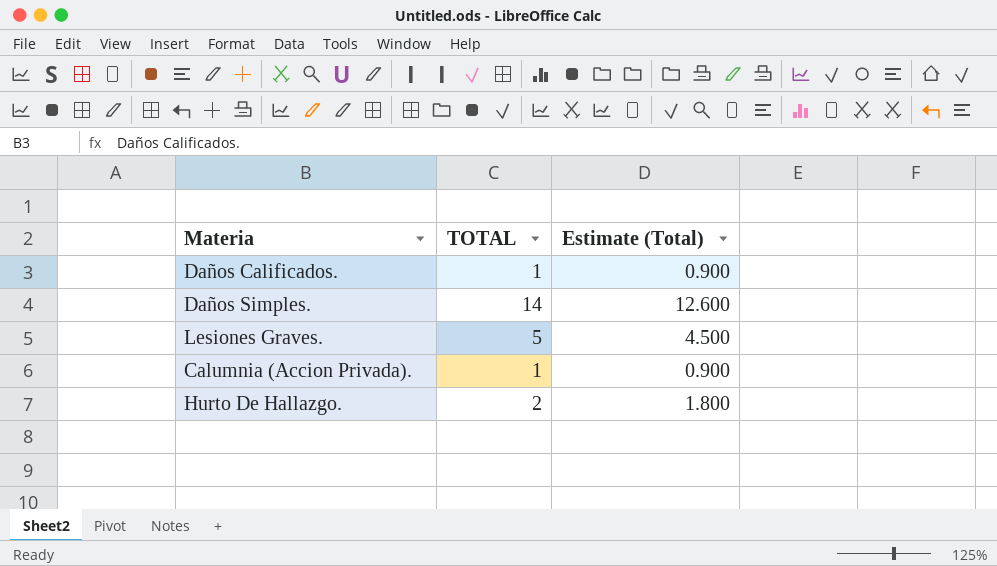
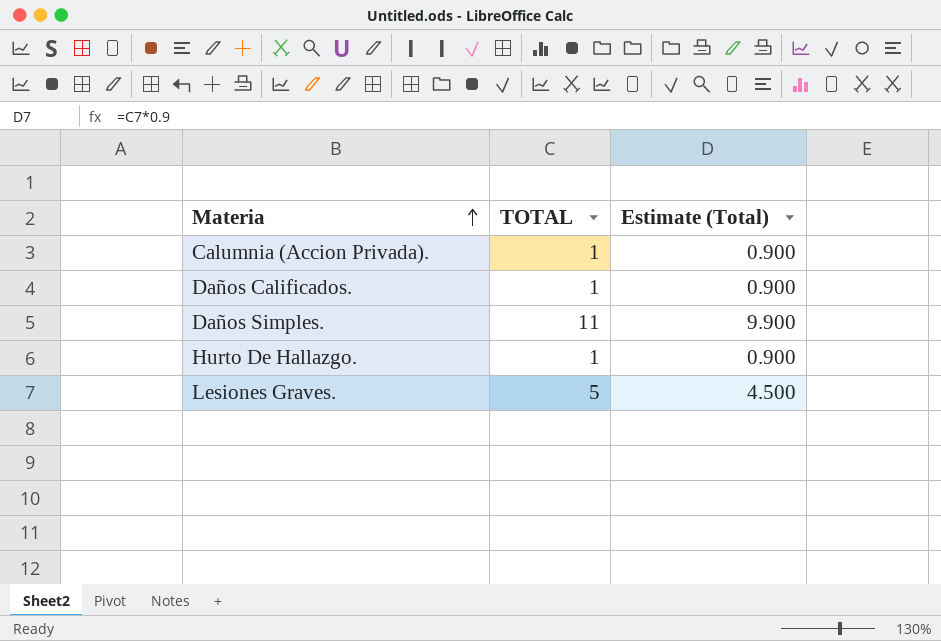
row order: none -> Materia ascending
Daños Simples. | TOTAL: 14 -> 11
Daños Simples. | Estimate (Total): 12.600 -> 9.900
Hurto De Hallazgo. | TOTAL: 2 -> 1
Hurto De Hallazgo. | Estimate (Total): 1.800 -> 0.900

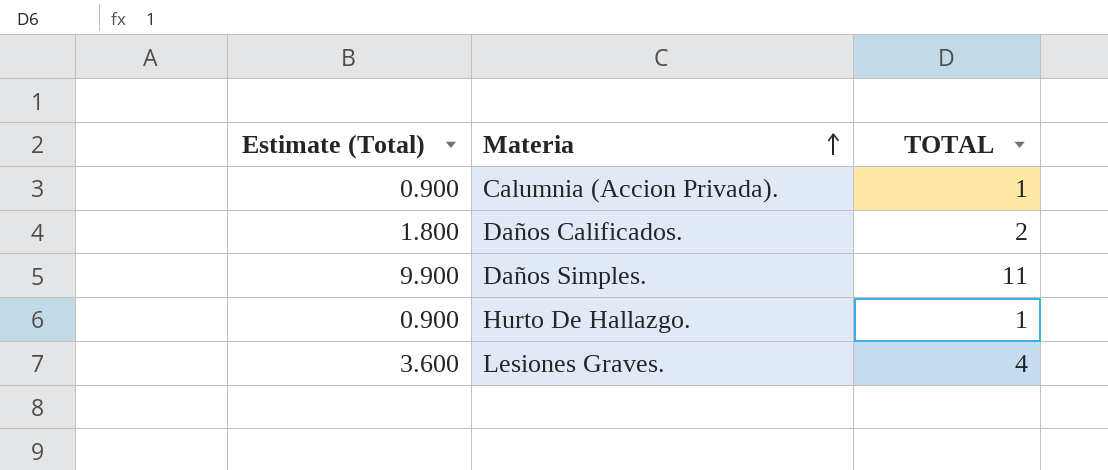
column Estimate (Total) | position: 3 -> 1
Daños Calificados. | Estimate (Total): 0.900 -> 1.800
Daños Calificados. | TOTAL: 1 -> 2
Lesiones Graves. | Estimate (Total): 4.500 -> 3.600
Lesiones Graves. | TOTAL: 5 -> 4

